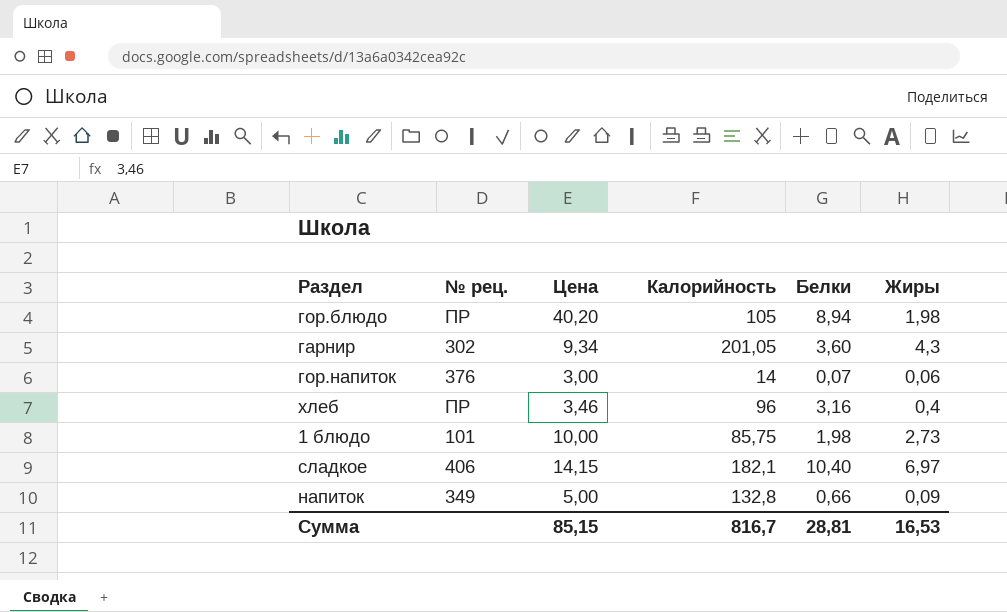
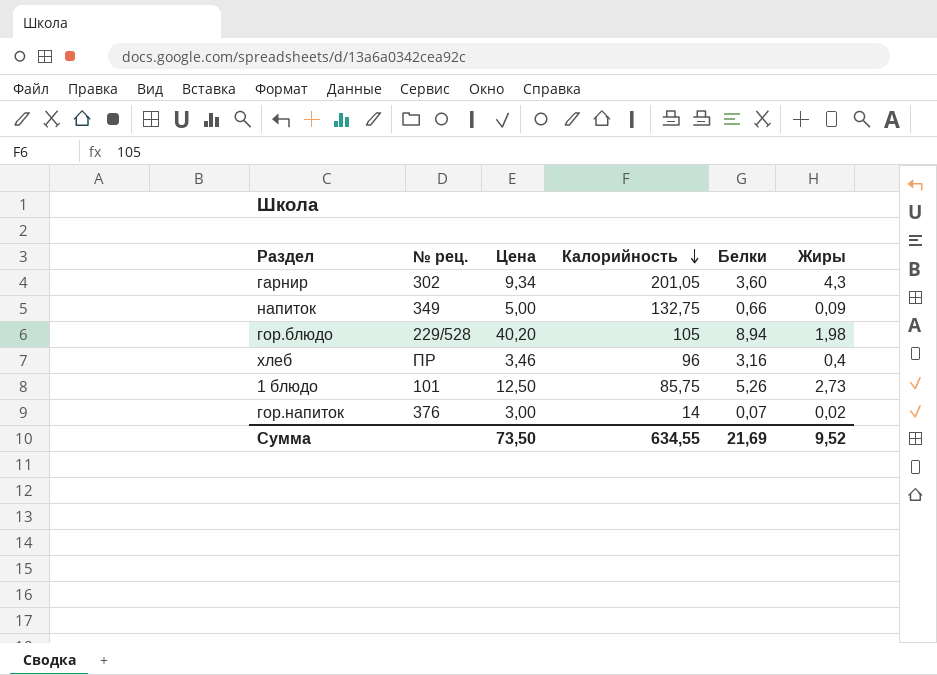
row order: none -> Калорийность descending
row сладкое: 406 | 14,15 | 182,1 | 10,40 | 6,97 -> none
напиток | Калорийность: 132,8 -> 132,75
гор.блюдо | № рец.: ПР -> 229/528
1 блюдо | Цена: 10,00 -> 12,50
1 блюдо | Белки: 1,98 -> 5,26
гор.напиток | Жиры: 0,06 -> 0,02
Сумма | Цена: 85,15 -> 73,50
Сумма | Калорийность: 816,7 -> 634,55
Сумма | Белки: 28,81 -> 21,69
Сумма | Жиры: 16,53 -> 9,52

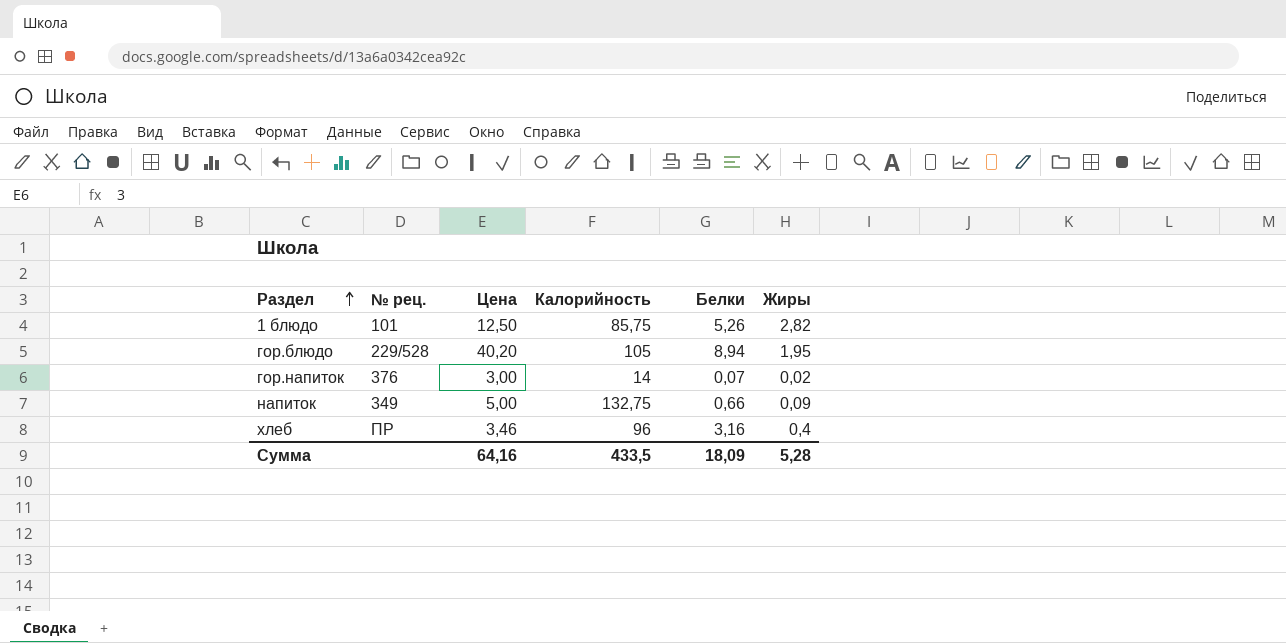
row order: Калорийность descending -> Раздел ascending
row гарнир: 302 | 9,34 | 201,05 | 3,60 | 4,3 -> none
1 блюдо | Жиры: 2,73 -> 2,82
гор.блюдо | Жиры: 1,98 -> 1,95
Сумма | Цена: 73,50 -> 64,16
Сумма | Калорийность: 634,55 -> 433,5
Сумма | Белки: 21,69 -> 18,09
Сумма | Жиры: 9,52 -> 5,28

